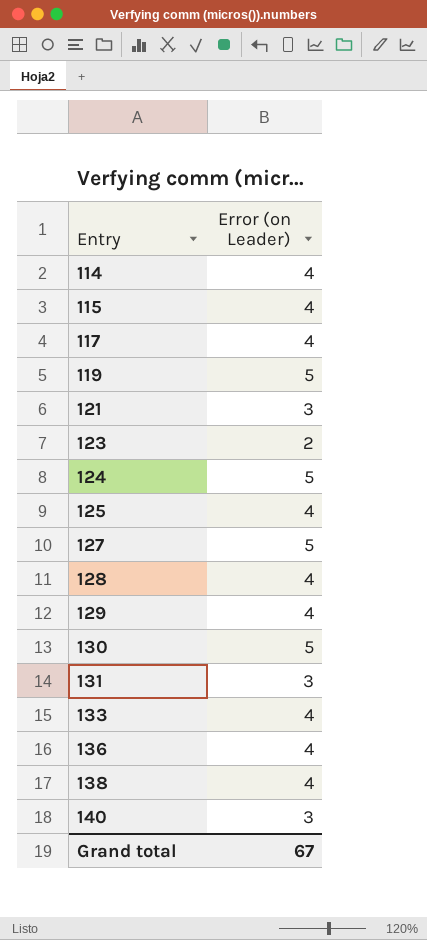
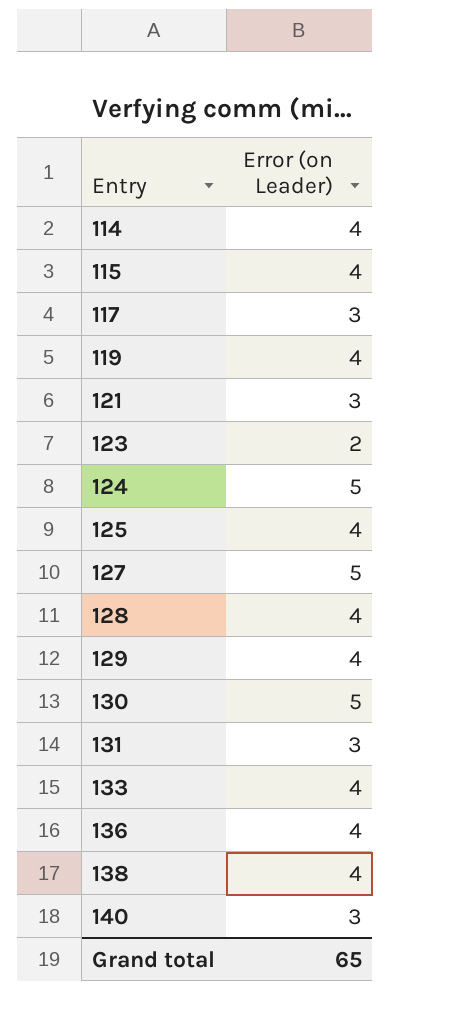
117 | Error (on Leader): 4 -> 3
119 | Error (on Leader): 5 -> 4
Grand total | Error (on Leader): 67 -> 65

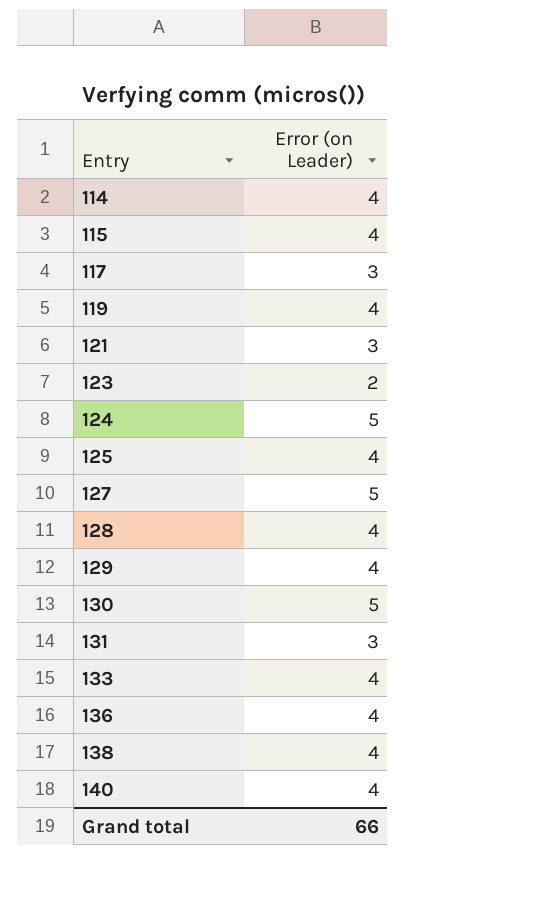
140 | Error (on Leader): 3 -> 4
Grand total | Error (on Leader): 65 -> 66

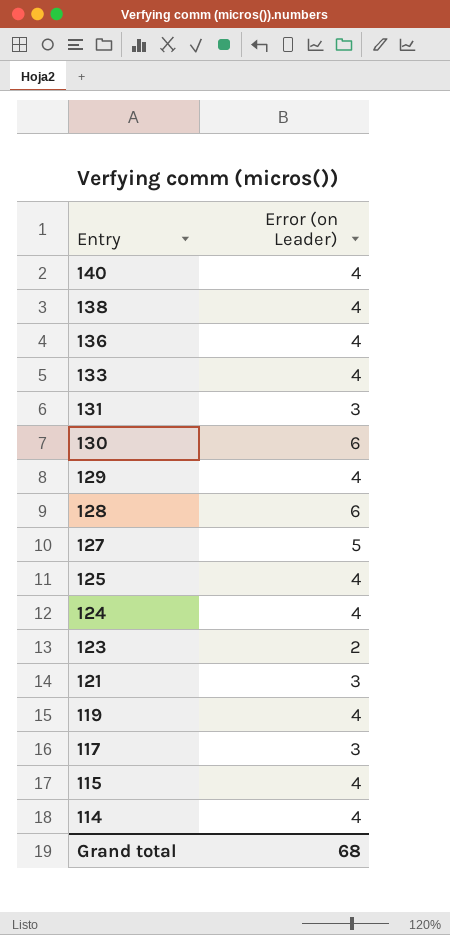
row order: Entry ascending -> Entry descending
130 | Error (on Leader): 5 -> 6
128 | Error (on Leader): 4 -> 6
124 | Error (on Leader): 5 -> 4
Grand total | Error (on Leader): 66 -> 68

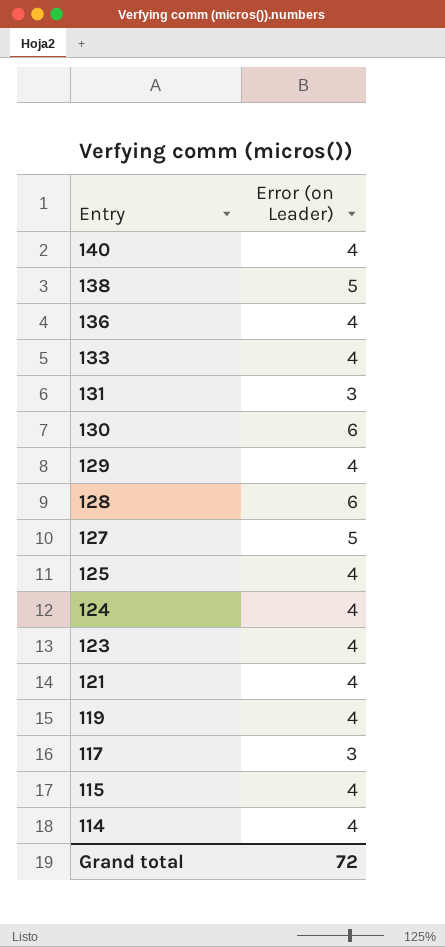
138 | Error (on Leader): 4 -> 5
123 | Error (on Leader): 2 -> 4
121 | Error (on Leader): 3 -> 4
Grand total | Error (on Leader): 68 -> 72

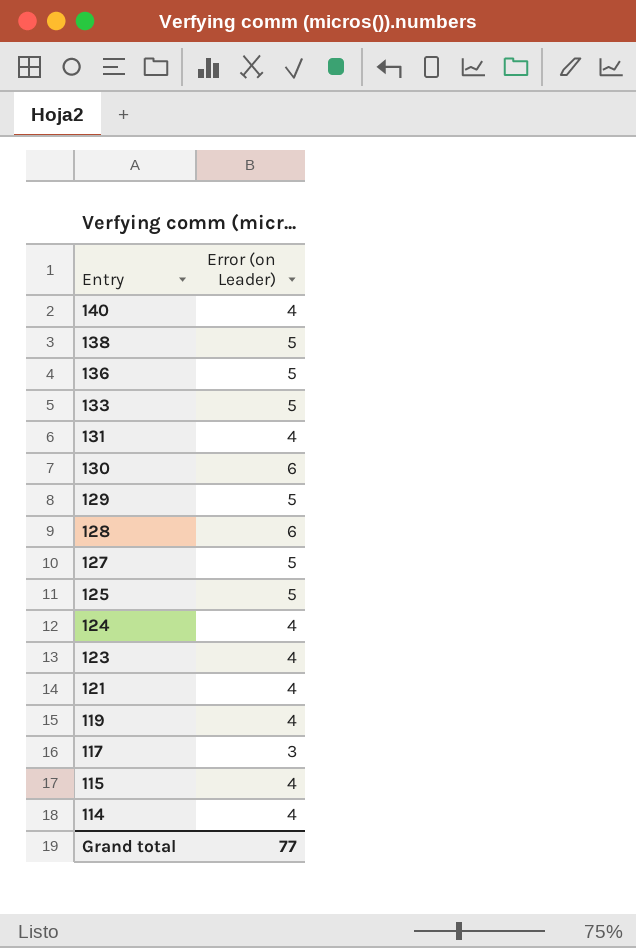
136 | Error (on Leader): 4 -> 5
133 | Error (on Leader): 4 -> 5
131 | Error (on Leader): 3 -> 4
129 | Error (on Leader): 4 -> 5
125 | Error (on Leader): 4 -> 5
Grand total | Error (on Leader): 72 -> 77

